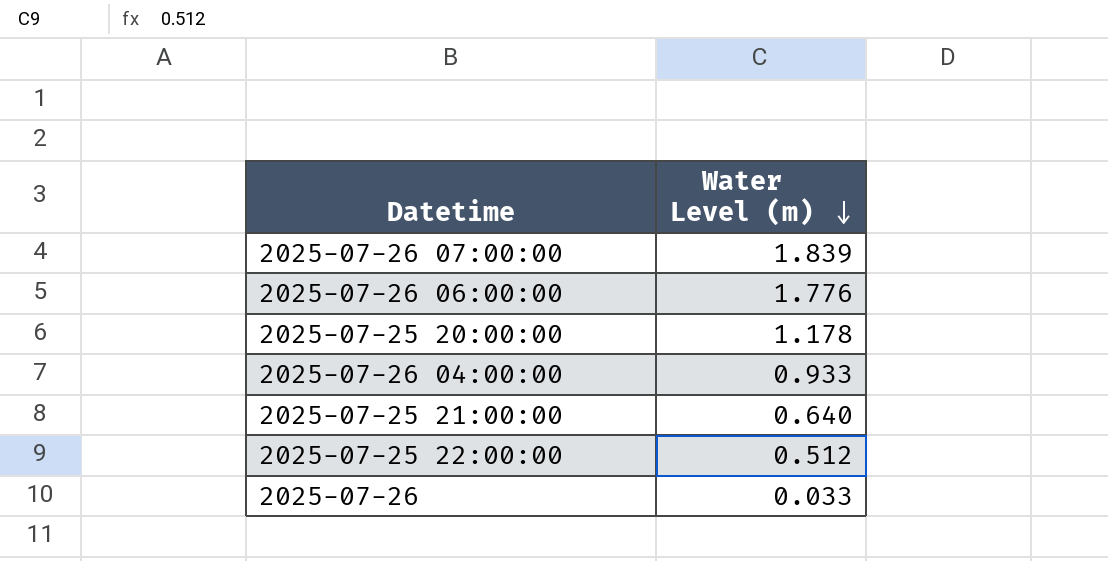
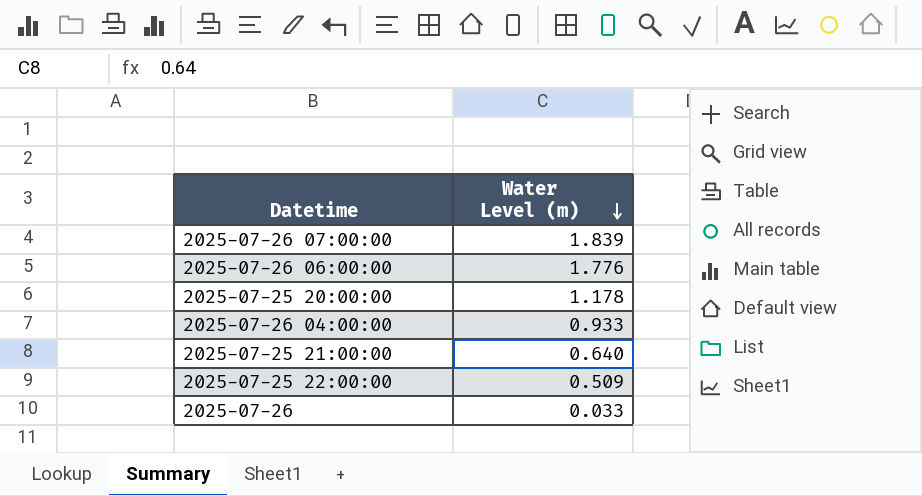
2025-07-25 22:00:00 | Water Level (m): 0.512 -> 0.509

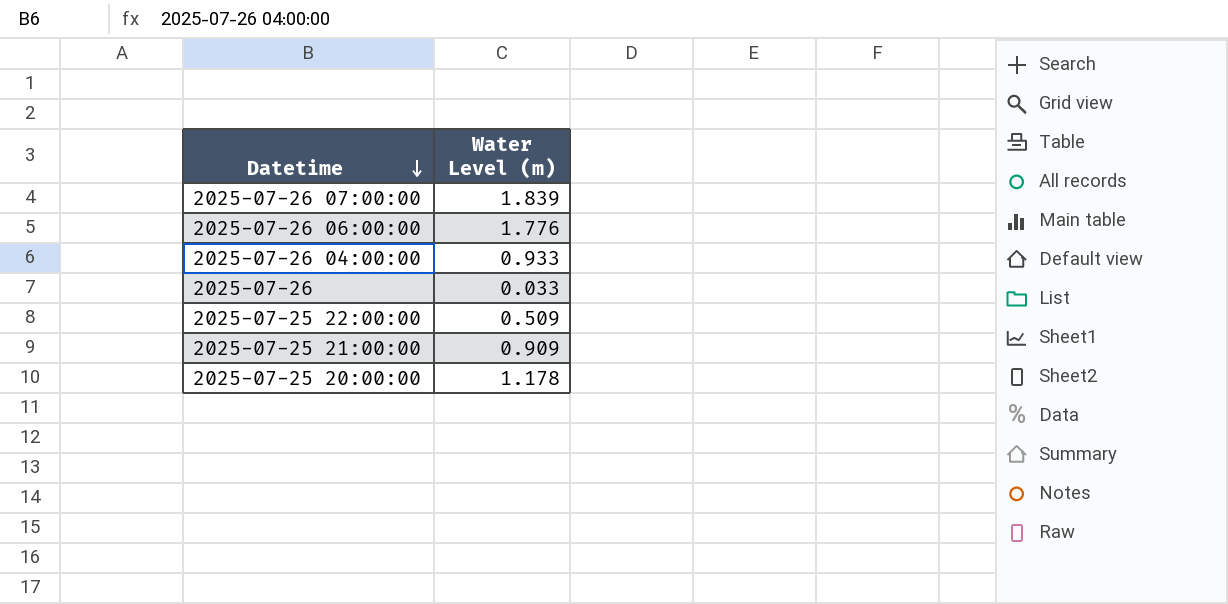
row order: Water Level (m) descending -> Datetime descending
2025-07-25 21:00:00 | Water Level (m): 0.640 -> 0.909

